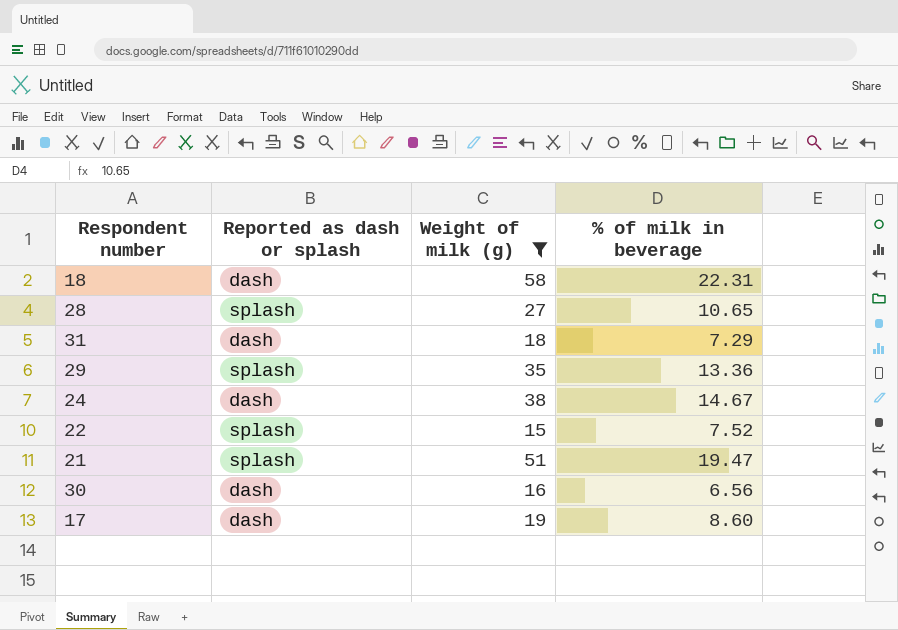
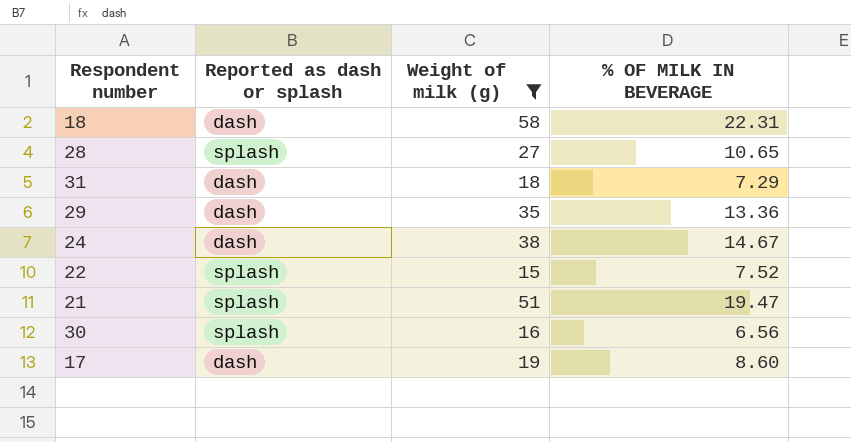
column name: % of milk in beverage -> % OF MILK IN BEVERAGE
29 | Reported as dash or splash: splash -> dash
30 | Reported as dash or splash: dash -> splash

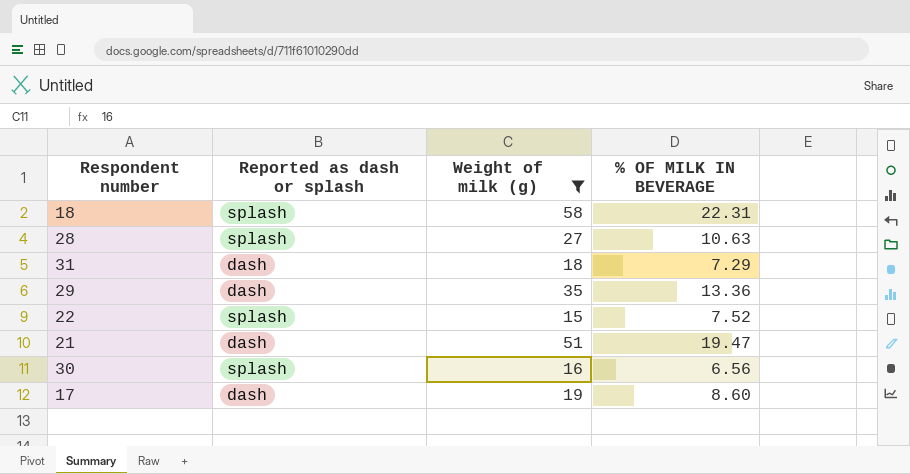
row 24: dash | 38 | 14.67 -> none
18 | Reported as dash or splash: dash -> splash
28 | % OF MILK IN BEVERAGE: 10.65 -> 10.63
21 | Reported as dash or splash: splash -> dash

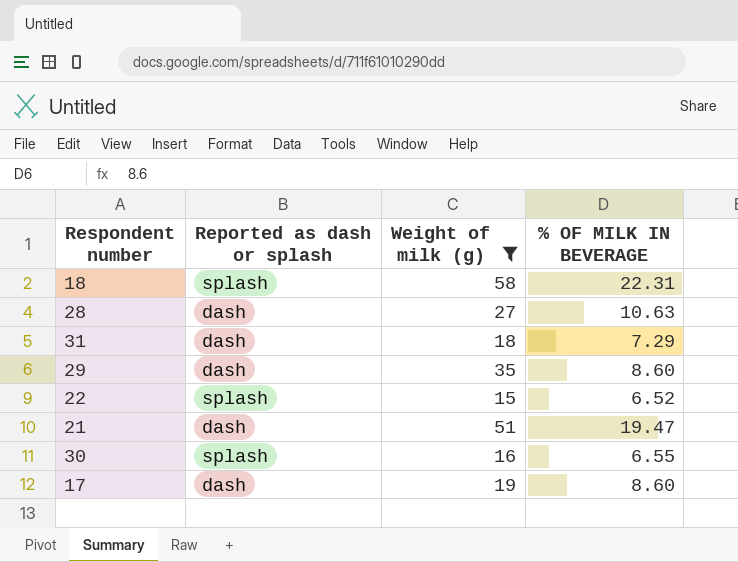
28 | Reported as dash or splash: splash -> dash
29 | % OF MILK IN BEVERAGE: 13.36 -> 8.60
22 | % OF MILK IN BEVERAGE: 7.52 -> 6.52
30 | % OF MILK IN BEVERAGE: 6.56 -> 6.55

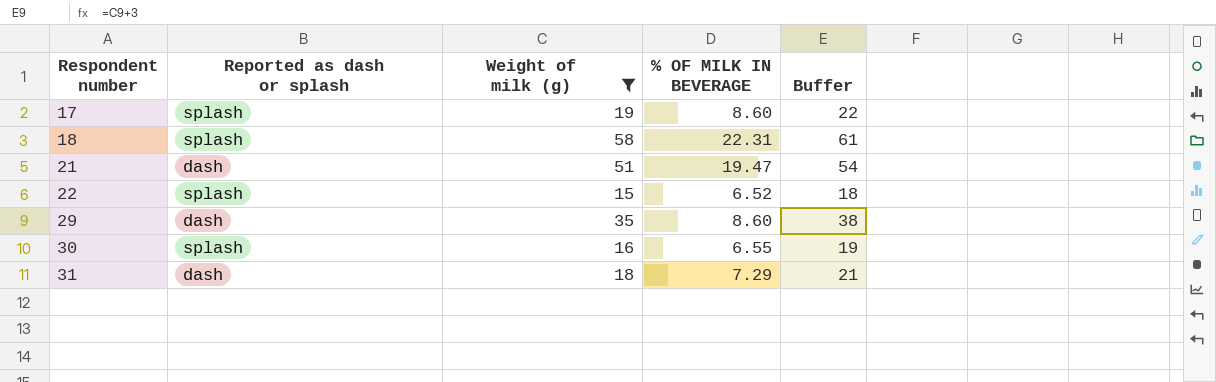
row order: none -> Respondent number ascending
column Buffer | formula: none -> [Weight of milk (g)] + 3
row 28: dash | 27 | 10.63 -> none
17 | Reported as dash or splash: dash -> splash

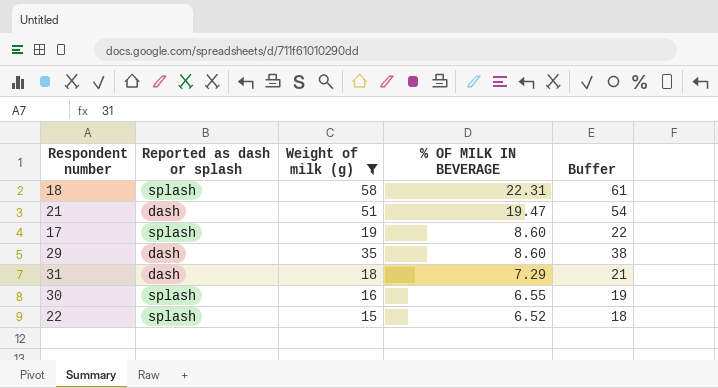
row order: Respondent number ascending -> % OF MILK IN BEVERAGE descending

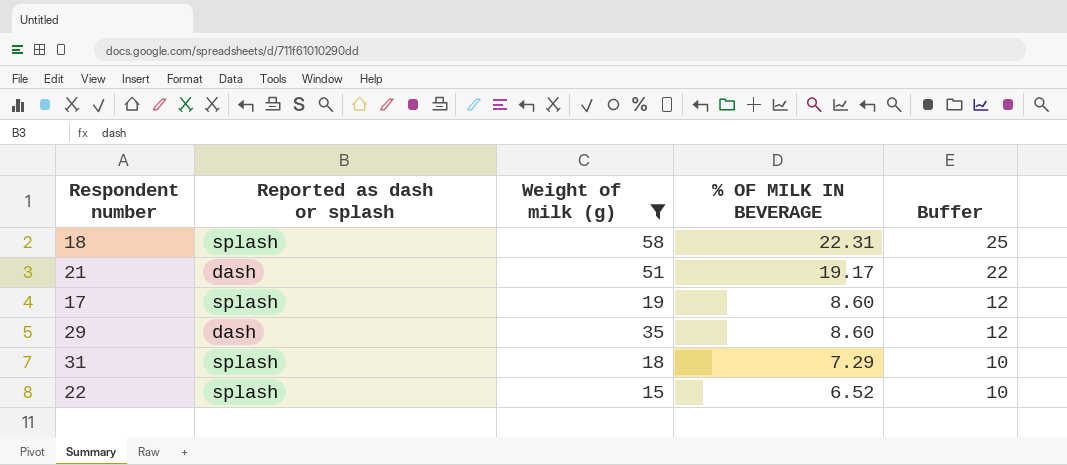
column Buffer | formula: [Weight of milk (g)] + 3 -> [% OF MILK IN BEVERAGE] + 3
row 30: splash | 16 | 6.55 | 19 -> none
21 | % OF MILK IN BEVERAGE: 19.47 -> 19.17
31 | Reported as dash or splash: dash -> splash

